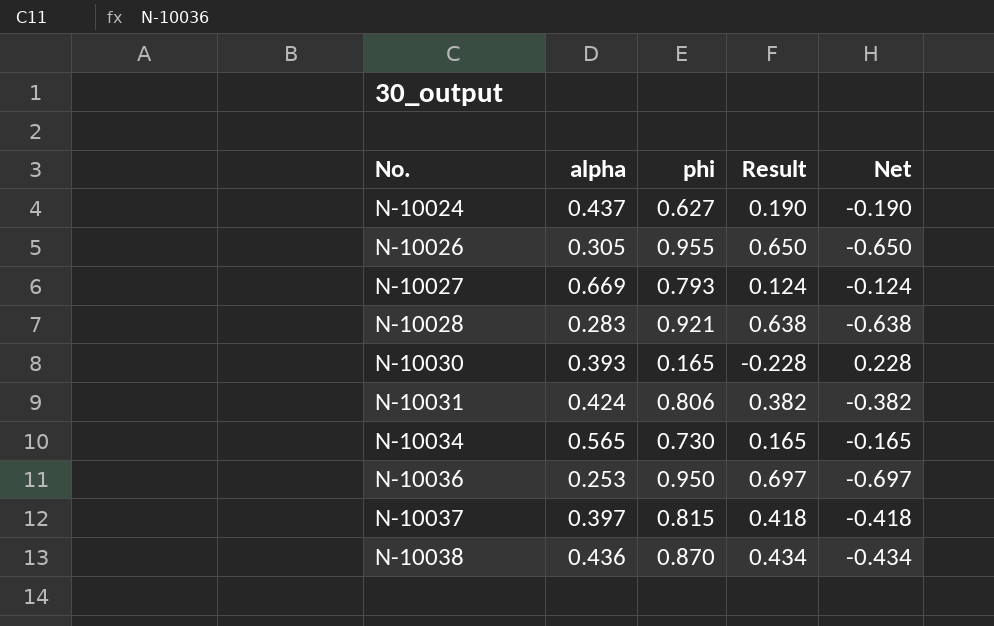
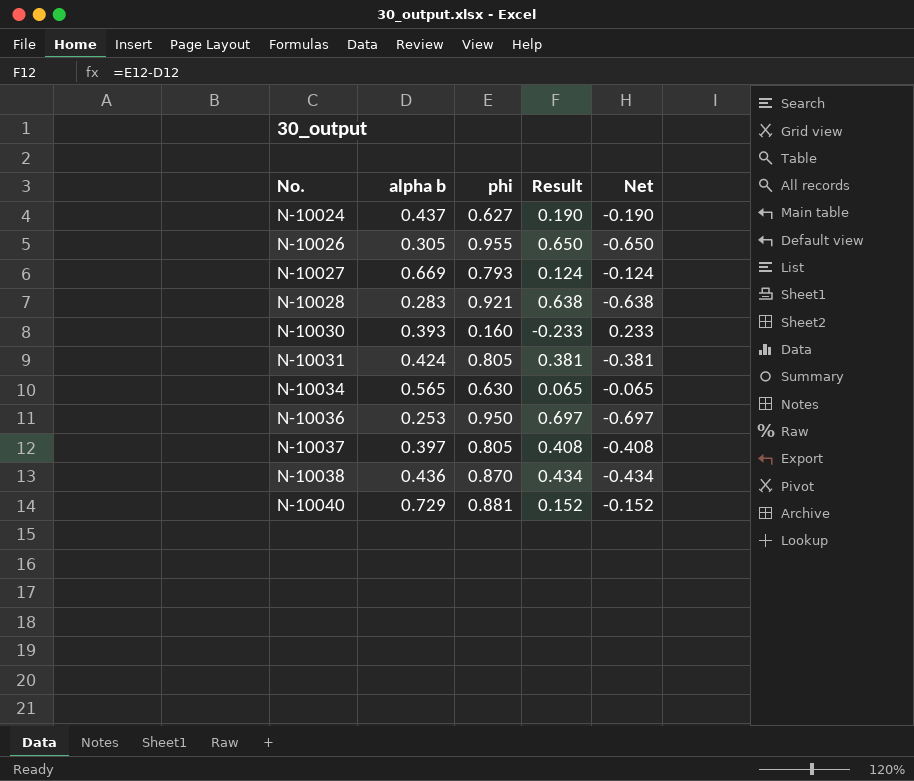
column name: alpha -> alpha b
N-10030 | phi: 0.165 -> 0.160
N-10030 | Result: -0.228 -> -0.233
N-10030 | Net: 0.228 -> 0.233
N-10031 | phi: 0.806 -> 0.805
N-10031 | Result: 0.382 -> 0.381
N-10031 | Net: -0.382 -> -0.381
N-10034 | phi: 0.730 -> 0.630
N-10034 | Result: 0.165 -> 0.065
N-10034 | Net: -0.165 -> -0.065
N-10037 | phi: 0.815 -> 0.805
N-10037 | Result: 0.418 -> 0.408
N-10037 | Net: -0.418 -> -0.408
row N-10040: none -> 0.729 | 0.881 | 0.152 | -0.152

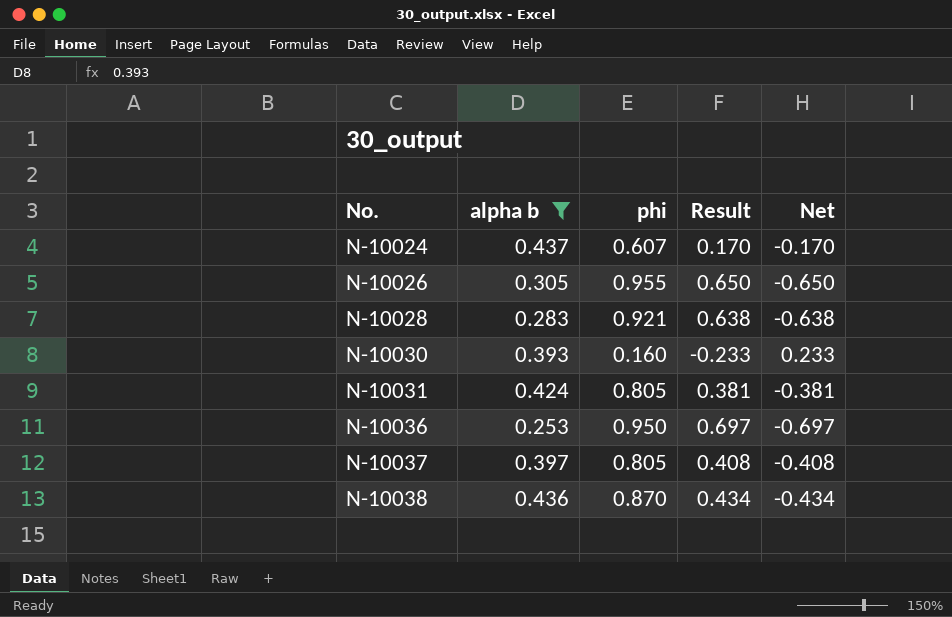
filter: none -> alpha b <= 0.437
N-10024 | phi: 0.627 -> 0.607
N-10024 | Result: 0.190 -> 0.170
N-10024 | Net: -0.190 -> -0.170

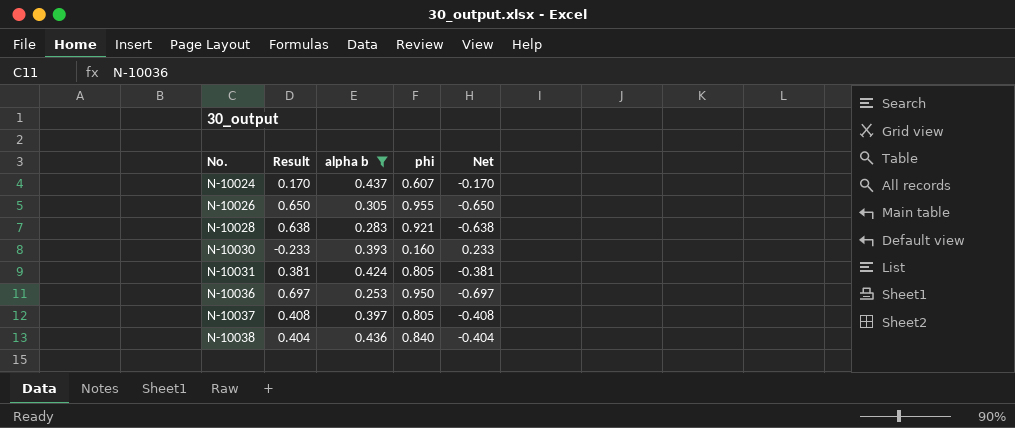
column Result | position: 4 -> 2
N-10038 | Result: 0.434 -> 0.404
N-10038 | phi: 0.870 -> 0.840
N-10038 | Net: -0.434 -> -0.404

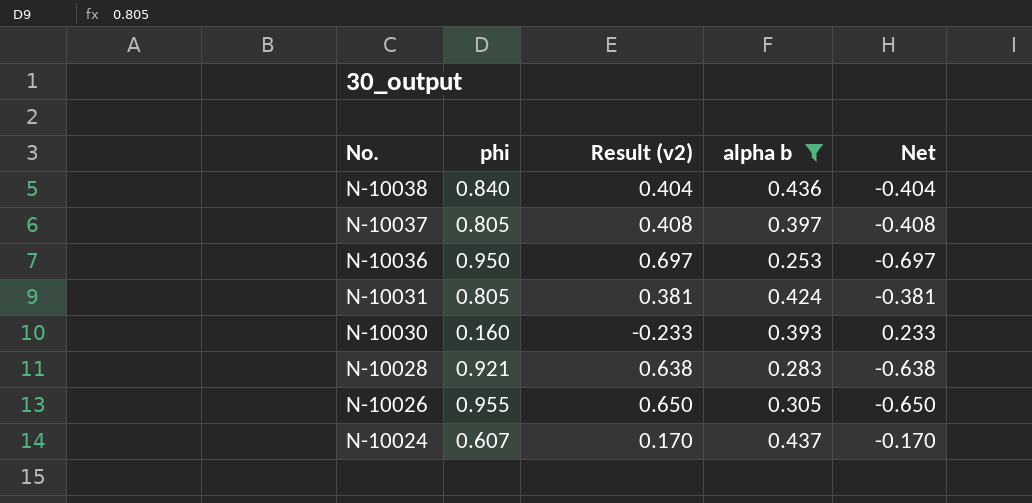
row order: No. ascending -> No. descending
column phi | position: 4 -> 2
column name: Result -> Result (v2)

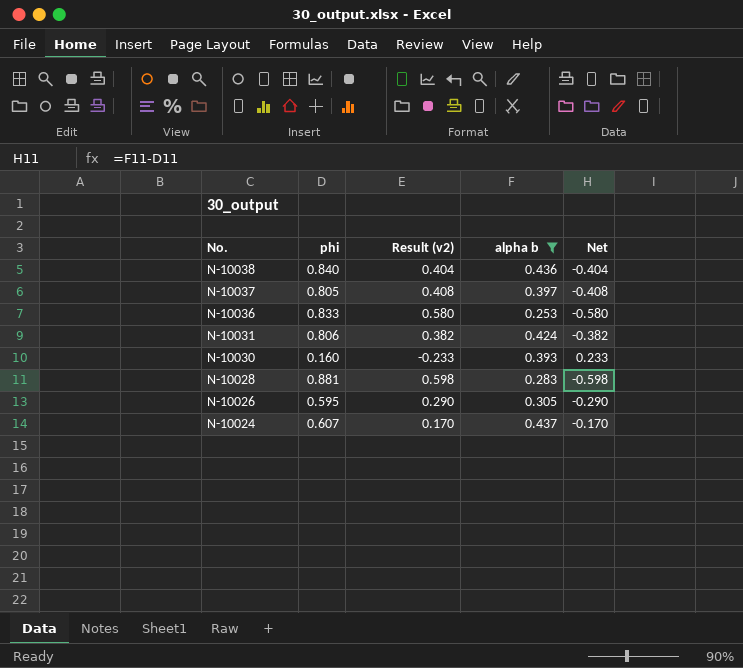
N-10036 | phi: 0.950 -> 0.833
N-10036 | Result (v2): 0.697 -> 0.580
N-10036 | Net: -0.697 -> -0.580
N-10031 | phi: 0.805 -> 0.806
N-10031 | Result (v2): 0.381 -> 0.382
N-10031 | Net: -0.381 -> -0.382
N-10028 | phi: 0.921 -> 0.881
N-10028 | Result (v2): 0.638 -> 0.598
N-10028 | Net: -0.638 -> -0.598
N-10026 | phi: 0.955 -> 0.595
N-10026 | Result (v2): 0.650 -> 0.290
N-10026 | Net: -0.650 -> -0.290

